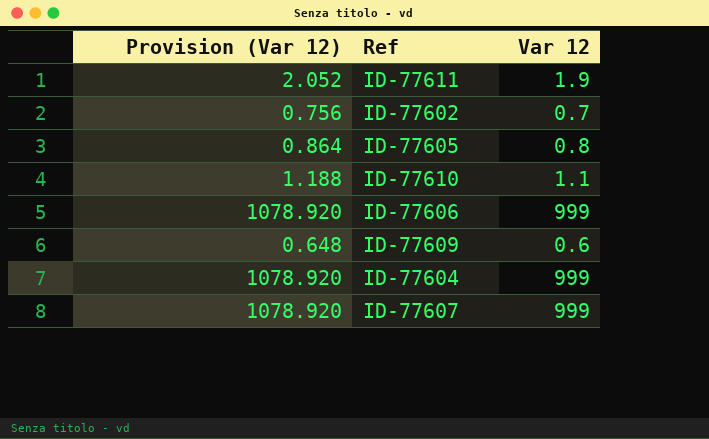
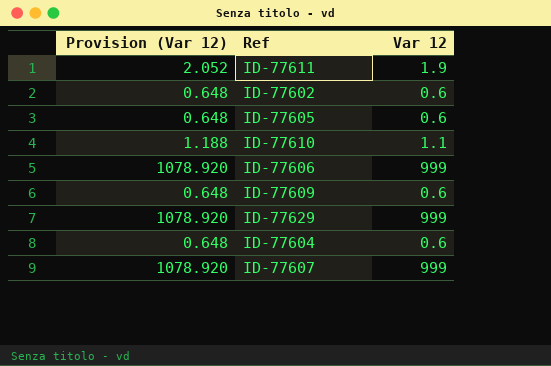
ID-77602 | Provision (Var 12): 0.756 -> 0.648
ID-77602 | Var 12: 0.7 -> 0.6
ID-77605 | Provision (Var 12): 0.864 -> 0.648
ID-77605 | Var 12: 0.8 -> 0.6
row ID-77629: none -> 1078.920 | 999
ID-77604 | Provision (Var 12): 1078.920 -> 0.648
ID-77604 | Var 12: 999 -> 0.6

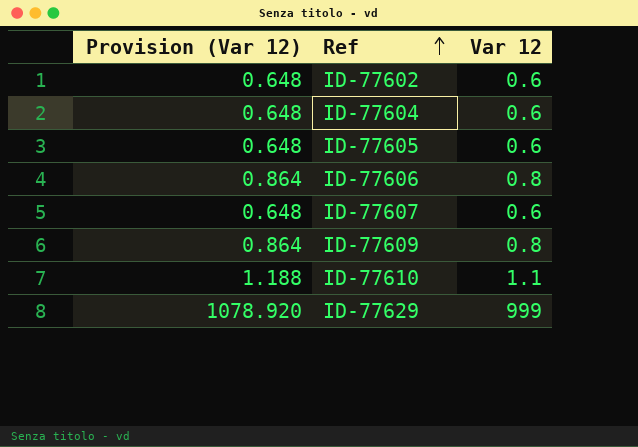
row order: none -> Ref ascending
row ID-77611: 2.052 | 1.9 -> none
ID-77606 | Provision (Var 12): 1078.920 -> 0.864
ID-77606 | Var 12: 999 -> 0.8
ID-77607 | Provision (Var 12): 1078.920 -> 0.648
ID-77607 | Var 12: 999 -> 0.6
ID-77609 | Provision (Var 12): 0.648 -> 0.864
ID-77609 | Var 12: 0.6 -> 0.8

